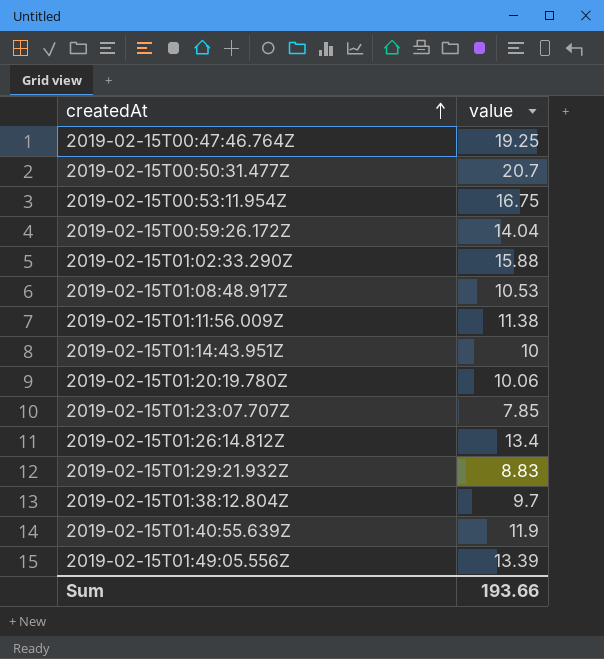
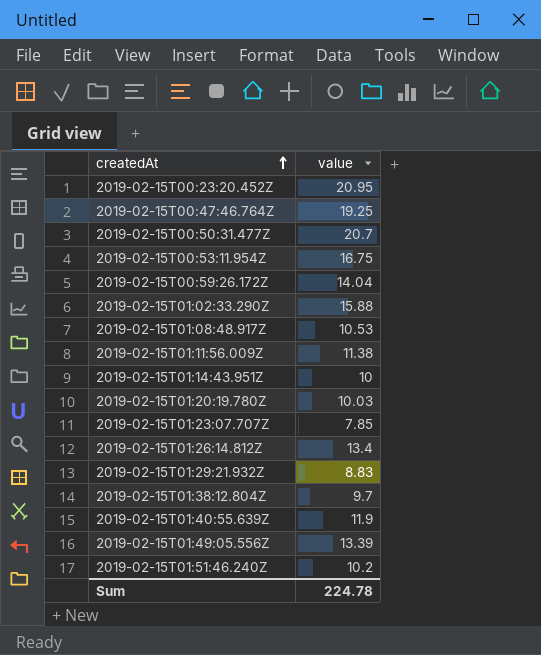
row 2019-02-15T00:23:20.452Z: none -> 20.95
2019-02-15T01:20:19.780Z | value: 10.06 -> 10.03
row 2019-02-15T01:51:46.240Z: none -> 10.2
Sum | value: 193.66 -> 224.78

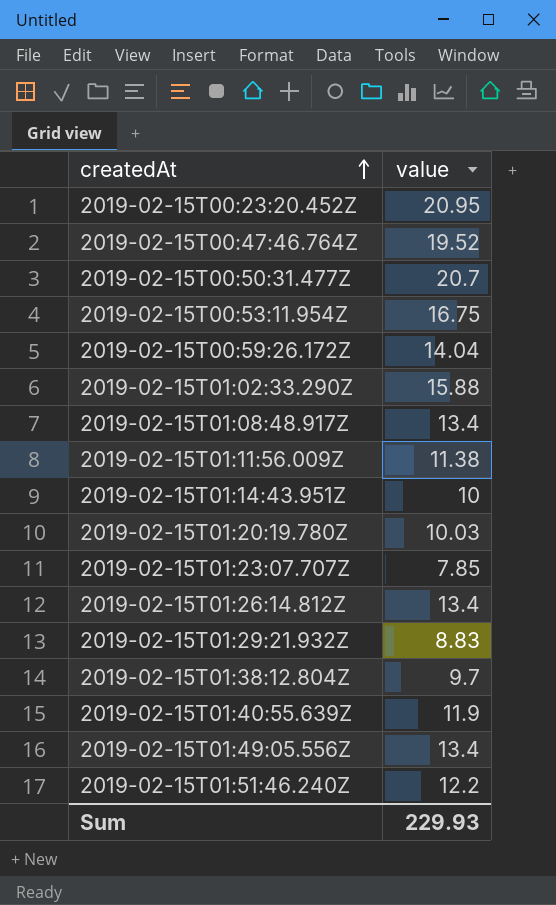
2019-02-15T00:47:46.764Z | value: 19.25 -> 19.52
2019-02-15T01:08:48.917Z | value: 10.53 -> 13.4
2019-02-15T01:49:05.556Z | value: 13.39 -> 13.4
2019-02-15T01:51:46.240Z | value: 10.2 -> 12.2
Sum | value: 224.78 -> 229.93

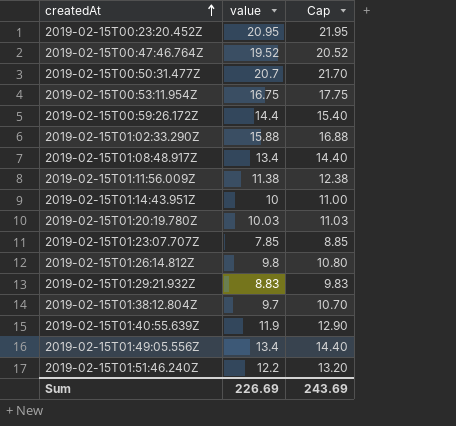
column Cap | formula: none -> [value] + 1
2019-02-15T00:59:26.172Z | value: 14.04 -> 14.4
2019-02-15T01:26:14.812Z | value: 13.4 -> 9.8
Sum | value: 229.93 -> 226.69

